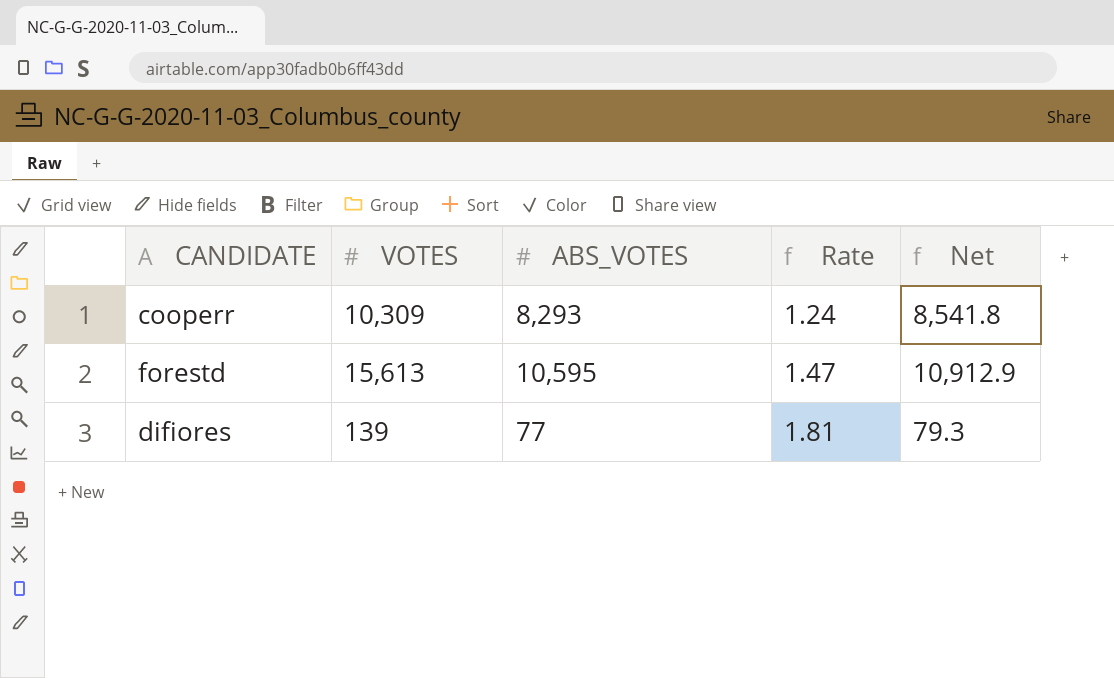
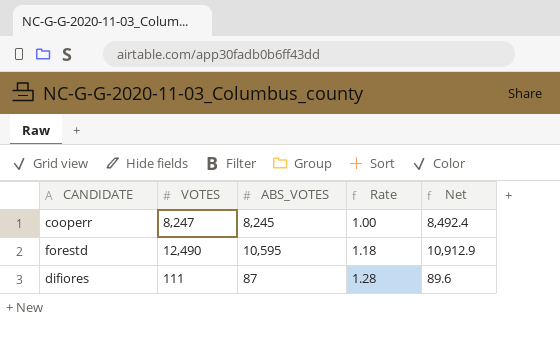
cooperr | VOTES: 10,309 -> 8,247
cooperr | ABS_VOTES: 8,293 -> 8,245
cooperr | Rate: 1.24 -> 1.00
cooperr | Net: 8,541.8 -> 8,492.4
forestd | VOTES: 15,613 -> 12,490
forestd | Rate: 1.47 -> 1.18
difiores | VOTES: 139 -> 111
difiores | ABS_VOTES: 77 -> 87
difiores | Rate: 1.81 -> 1.28
difiores | Net: 79.3 -> 89.6

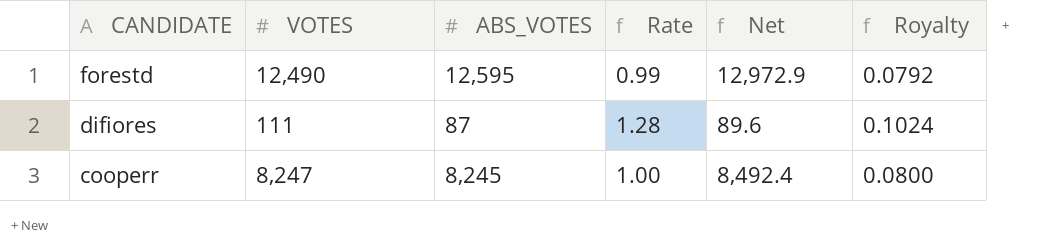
row order: Rate ascending -> CANDIDATE descending
column Royalty | formula: none -> [Rate] * 0.08
forestd | ABS_VOTES: 10,595 -> 12,595
forestd | Rate: 1.18 -> 0.99
forestd | Net: 10,912.9 -> 12,972.9

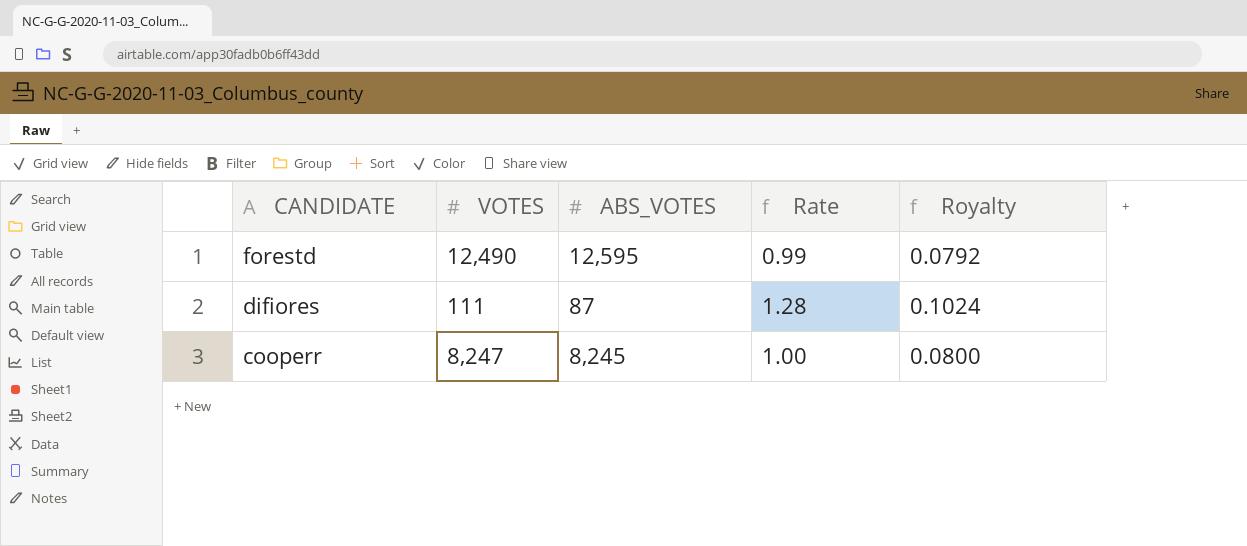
column Net | formula: [ABS_VOTES] * 1.03 -> none

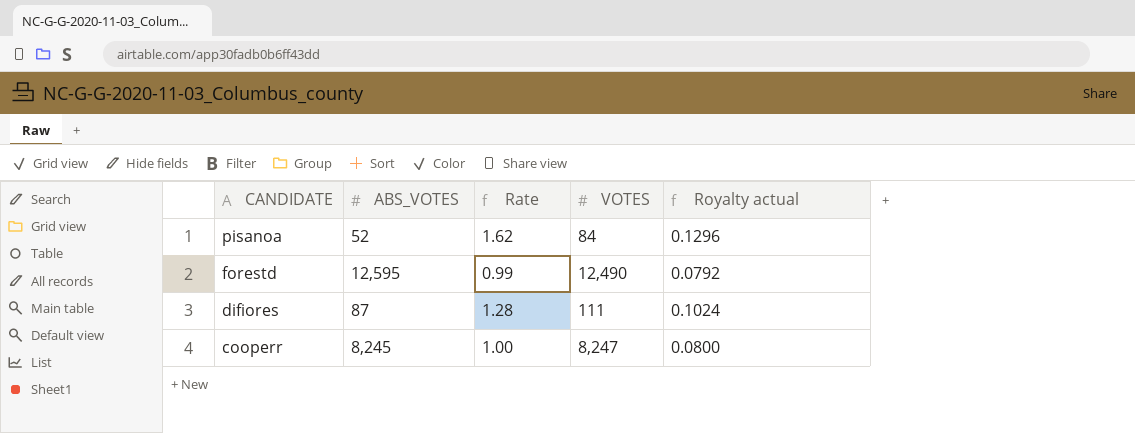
column VOTES | position: 2 -> 4
column name: Royalty -> Royalty actual
row pisanoa: none -> 52 | 1.62 | 84 | 0.1296

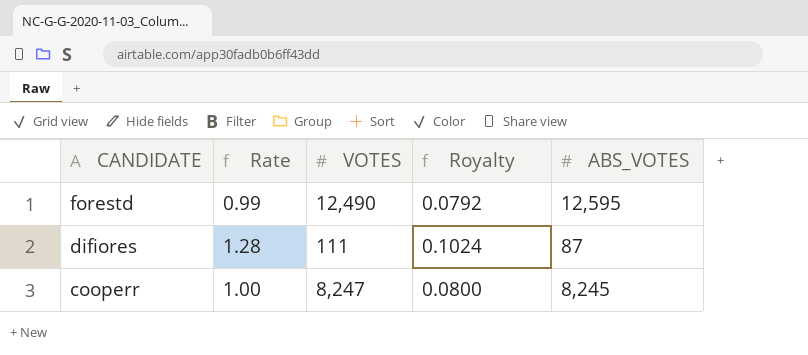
column name: Royalty actual -> Royalty
column ABS_VOTES | position: 2 -> 5
row pisanoa: 52 | 1.62 | 84 | 0.1296 -> none

